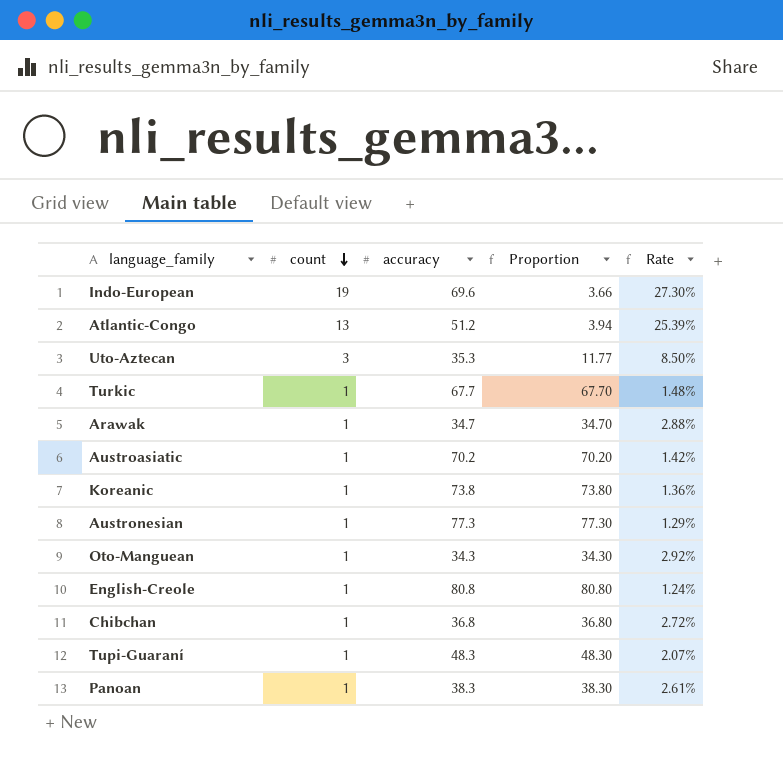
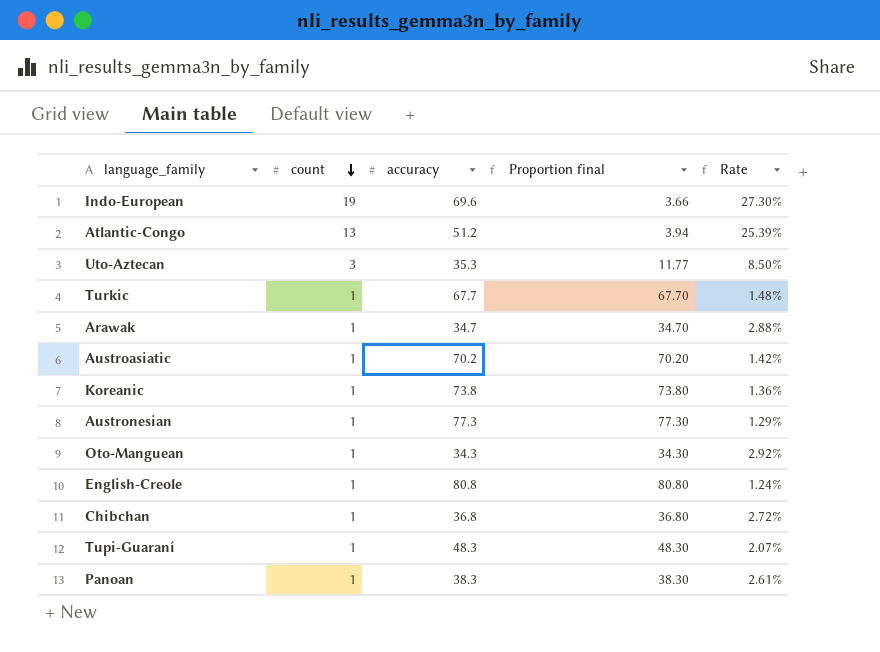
column name: Proportion -> Proportion final

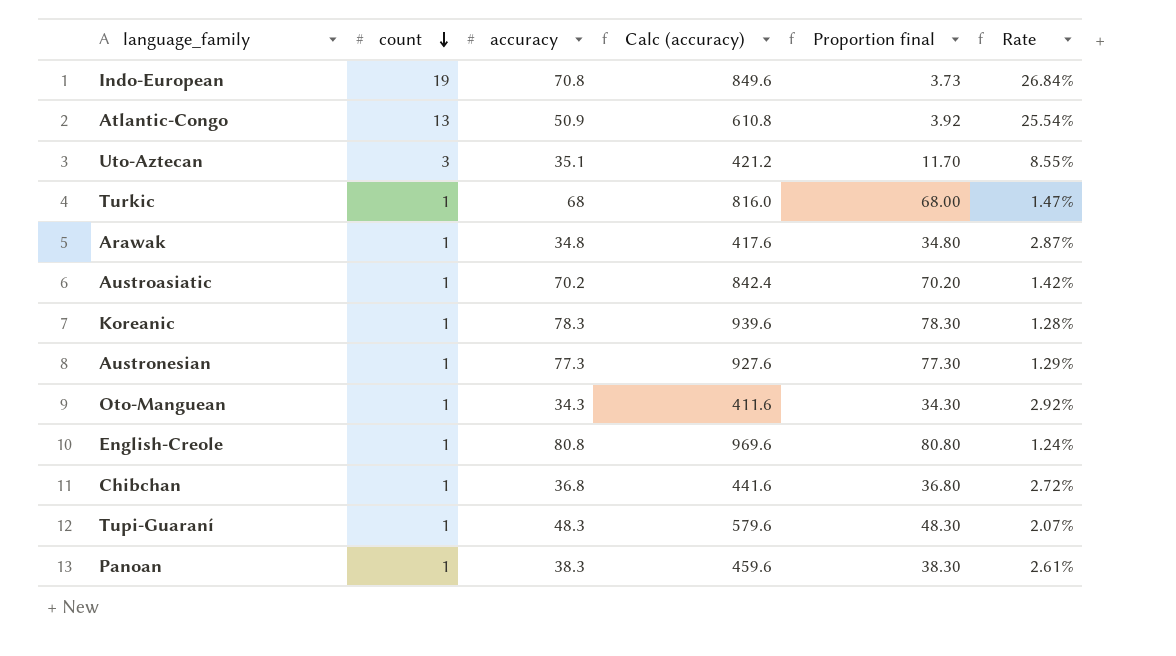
column Calc (accuracy) | formula: none -> [accuracy] * 12
Indo-European | accuracy: 69.6 -> 70.8
Indo-European | Proportion final: 3.66 -> 3.73
Indo-European | Rate: 27.30% -> 26.84%
Atlantic-Congo | accuracy: 51.2 -> 50.9
Atlantic-Congo | Proportion final: 3.94 -> 3.92
Atlantic-Congo | Rate: 25.39% -> 25.54%
Uto-Aztecan | accuracy: 35.3 -> 35.1
Uto-Aztecan | Proportion final: 11.77 -> 11.70
Uto-Aztecan | Rate: 8.50% -> 8.55%
Turkic | accuracy: 67.7 -> 68
Turkic | Proportion final: 67.70 -> 68.00
Turkic | Rate: 1.48% -> 1.47%
Arawak | accuracy: 34.7 -> 34.8
Arawak | Proportion final: 34.70 -> 34.80
Arawak | Rate: 2.88% -> 2.87%
Koreanic | accuracy: 73.8 -> 78.3
Koreanic | Proportion final: 73.80 -> 78.30
Koreanic | Rate: 1.36% -> 1.28%

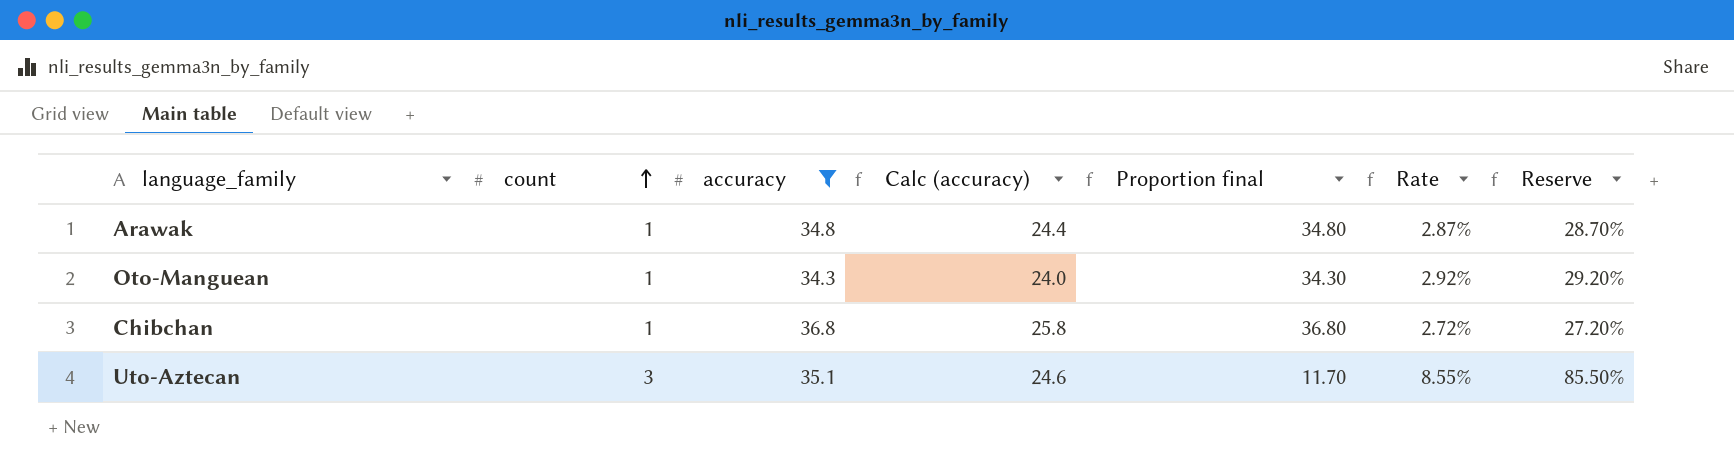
filter: none -> accuracy <= 36.8
row order: count descending -> count ascending
column Calc (accuracy) | formula: [accuracy] * 12 -> [accuracy] * 0.7
column Reserve | formula: none -> [Rate] * 10

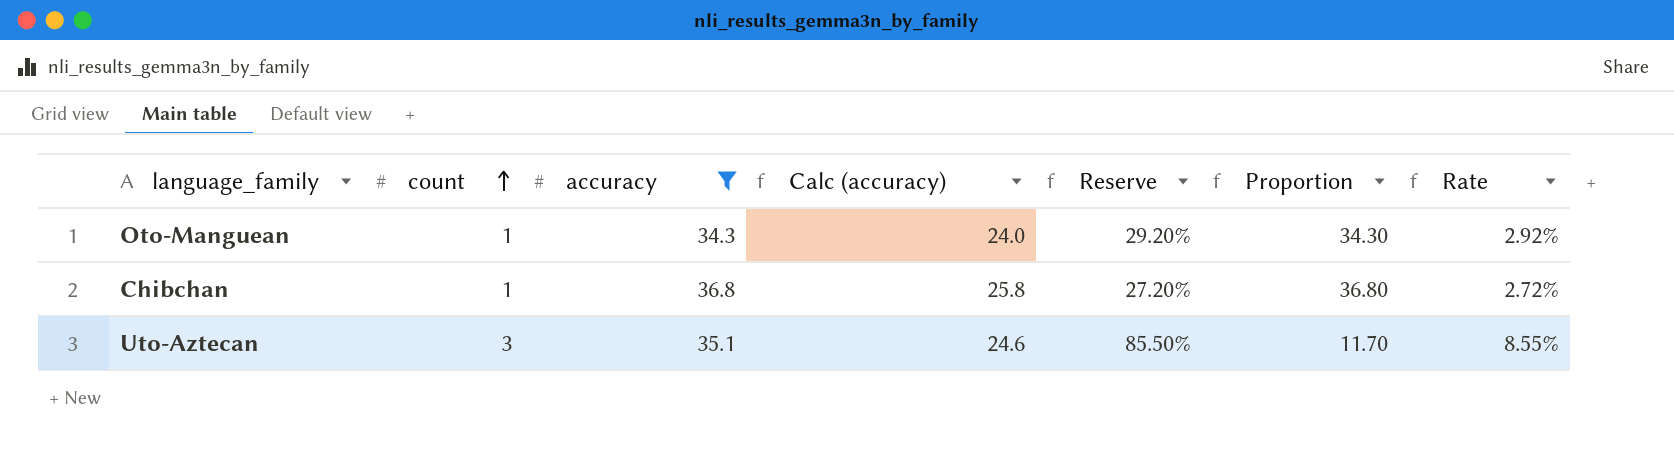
column Reserve | position: 7 -> 5
column name: Proportion final -> Proportion
row Arawak: 1 | 34.8 | 24.4 | 34.80 | 2.87% | 28.70% -> none

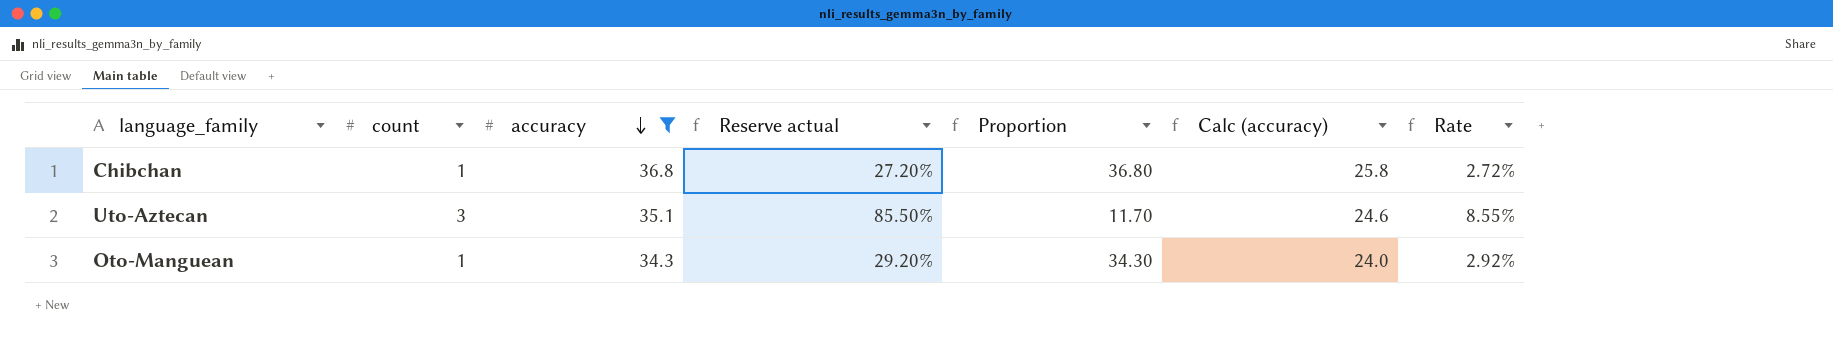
row order: count ascending -> accuracy descending
column name: Reserve -> Reserve actual
column Calc (accuracy) | position: 4 -> 6

